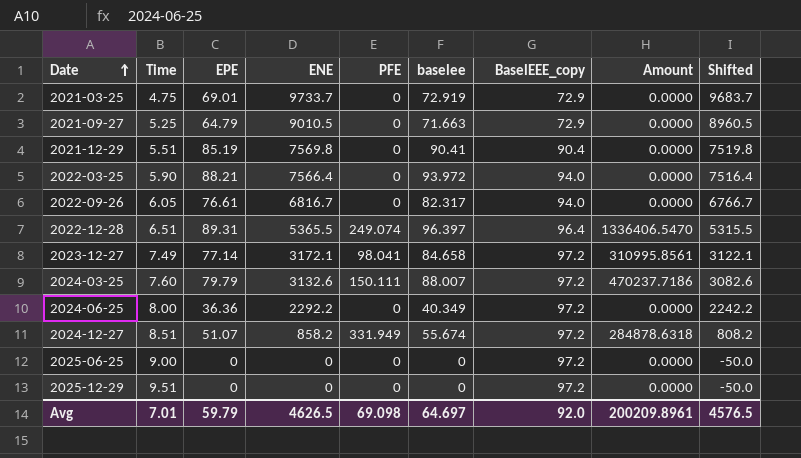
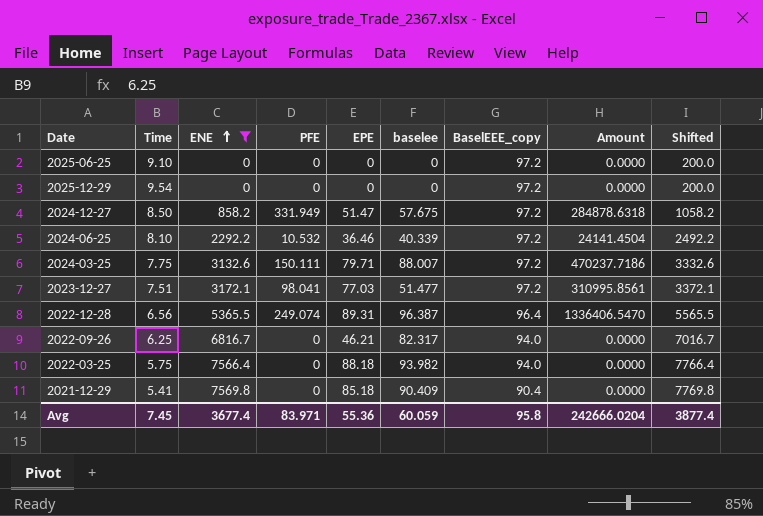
filter: none -> ENE <= 7569.8
row order: Date ascending -> ENE ascending
column EPE | position: 3 -> 5
column Shifted | formula: [ENE] - 50 -> [ENE] + 200
2025-06-25 | Time: 9.00 -> 9.10
2025-12-29 | Time: 9.51 -> 9.54
2024-12-27 | Time: 8.51 -> 8.50
2024-12-27 | EPE: 51.07 -> 51.47
2024-12-27 | baselee: 55.674 -> 57.675
2024-06-25 | Time: 8.00 -> 8.10
2024-06-25 | PFE: 0 -> 10.532
2024-06-25 | EPE: 36.36 -> 36.46
2024-06-25 | baselee: 40.349 -> 40.339
2024-06-25 | Amount: 0.0000 -> 24141.4504
2024-03-25 | Time: 7.60 -> 7.75
2024-03-25 | EPE: 79.79 -> 79.71
2023-12-27 | Time: 7.49 -> 7.51
2023-12-27 | EPE: 77.14 -> 77.03
2023-12-27 | baselee: 84.658 -> 51.477
2022-12-28 | Time: 6.51 -> 6.56
2022-12-28 | baselee: 96.397 -> 96.387
2022-09-26 | Time: 6.05 -> 6.25
2022-09-26 | EPE: 76.61 -> 46.21
2022-03-25 | Time: 5.90 -> 5.75
2022-03-25 | EPE: 88.21 -> 88.18
2022-03-25 | baselee: 93.972 -> 93.982
2021-12-29 | Time: 5.51 -> 5.41
2021-12-29 | EPE: 85.19 -> 85.18
2021-12-29 | baselee: 90.41 -> 90.409
Avg | Time: 7.01 -> 7.45
Avg | ENE: 4626.5 -> 3677.4
Avg | PFE: 69.098 -> 83.971
Avg | EPE: 59.79 -> 55.36
Avg | baselee: 64.697 -> 60.059
Avg | BaselEEE_copy: 92.0 -> 95.8
Avg | Amount: 200209.8961 -> 242666.0204
Avg | Shifted: 4576.5 -> 3877.4

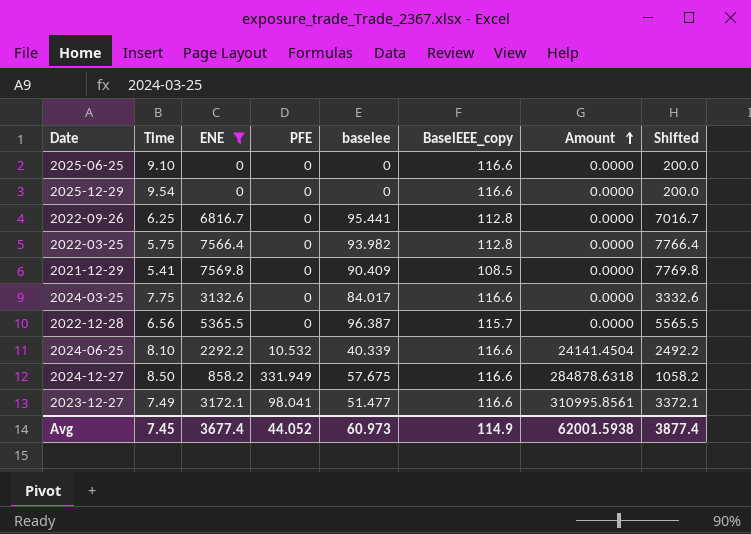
row order: ENE ascending -> Amount ascending
column EPE | position: 5 -> none
2025-06-25 | BaselEEE_copy: 97.2 -> 116.6
2025-12-29 | BaselEEE_copy: 97.2 -> 116.6
2022-09-26 | baselee: 82.317 -> 95.441
2022-09-26 | BaselEEE_copy: 94.0 -> 112.8
2022-03-25 | BaselEEE_copy: 94.0 -> 112.8
2021-12-29 | BaselEEE_copy: 90.4 -> 108.5
2024-03-25 | PFE: 150.111 -> 0
2024-03-25 | baselee: 88.007 -> 84.017
2024-03-25 | BaselEEE_copy: 97.2 -> 116.6
2024-03-25 | Amount: 470237.7186 -> 0.0000
2022-12-28 | PFE: 249.074 -> 0
2022-12-28 | BaselEEE_copy: 96.4 -> 115.7
2022-12-28 | Amount: 1336406.5470 -> 0.0000
2024-06-25 | BaselEEE_copy: 97.2 -> 116.6
2024-12-27 | BaselEEE_copy: 97.2 -> 116.6
2023-12-27 | Time: 7.51 -> 7.49
2023-12-27 | BaselEEE_copy: 97.2 -> 116.6
Avg | PFE: 83.971 -> 44.052
Avg | baselee: 60.059 -> 60.973
Avg | BaselEEE_copy: 95.8 -> 114.9
Avg | Amount: 242666.0204 -> 62001.5938

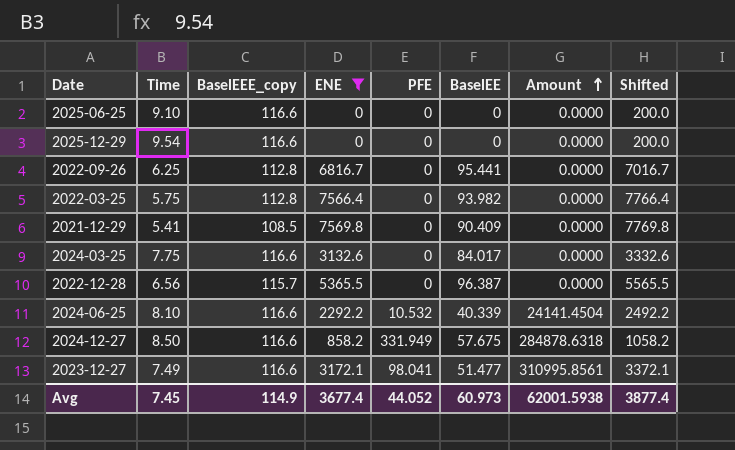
column BaselEEE_copy | position: 6 -> 3
column name: baselee -> BaselEE

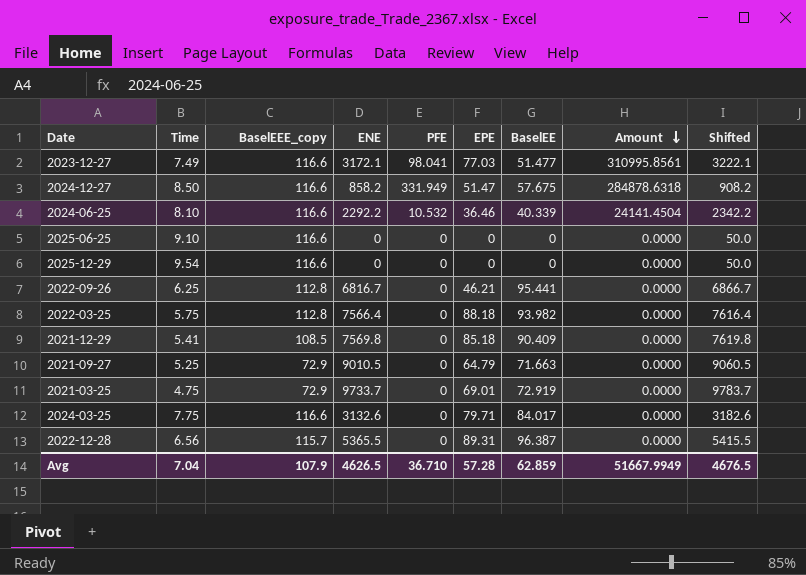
filter: ENE <= 7569.8 -> none
row order: Amount ascending -> Amount descending
column EPE | position: none -> 6
column Shifted | formula: [ENE] + 200 -> [ENE] + 50
Avg | Time: 7.45 -> 7.04
Avg | BaselEEE_copy: 114.9 -> 107.9
Avg | ENE: 3677.4 -> 4626.5
Avg | PFE: 44.052 -> 36.710
Avg | BaselEE: 60.973 -> 62.859
Avg | Amount: 62001.5938 -> 51667.9949
Avg | Shifted: 3877.4 -> 4676.5

